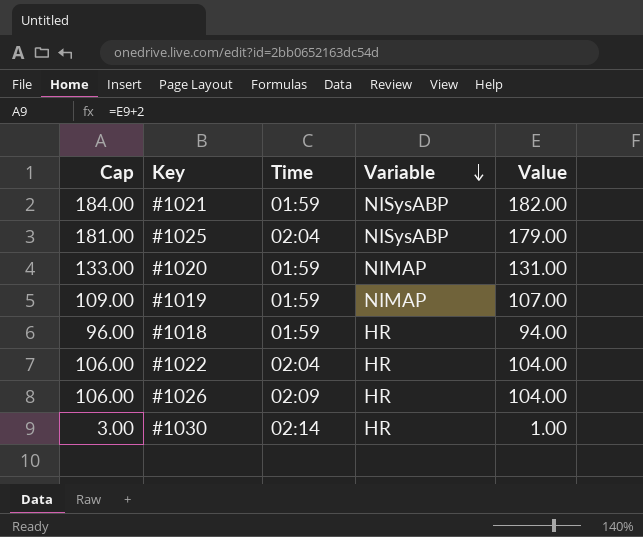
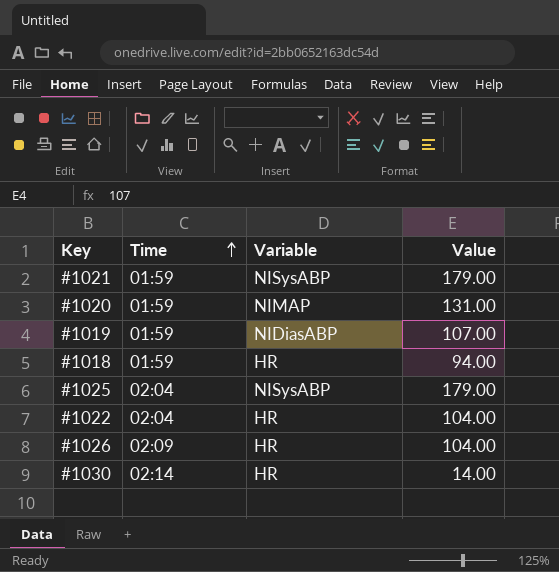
row order: Variable descending -> Time ascending
column Cap | formula: [Value] + 2 -> none
#1021 | Value: 182.00 -> 179.00
#1019 | Variable: NIMAP -> NIDiasABP
#1030 | Value: 1.00 -> 14.00

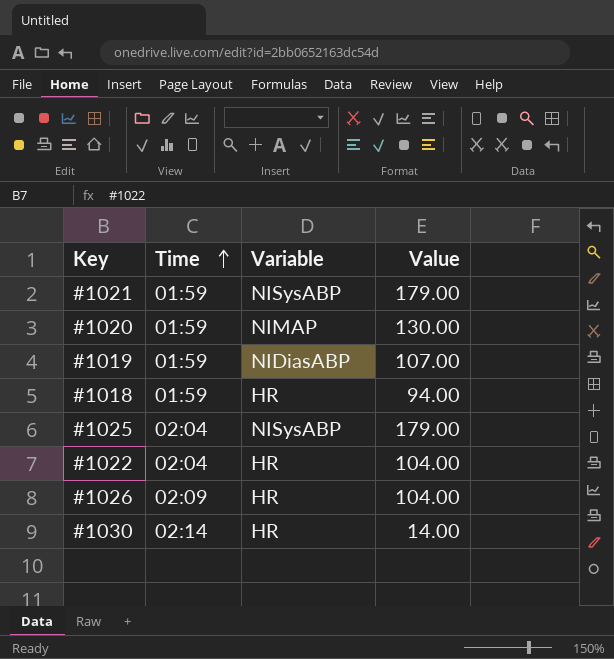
#1020 | Value: 131.00 -> 130.00

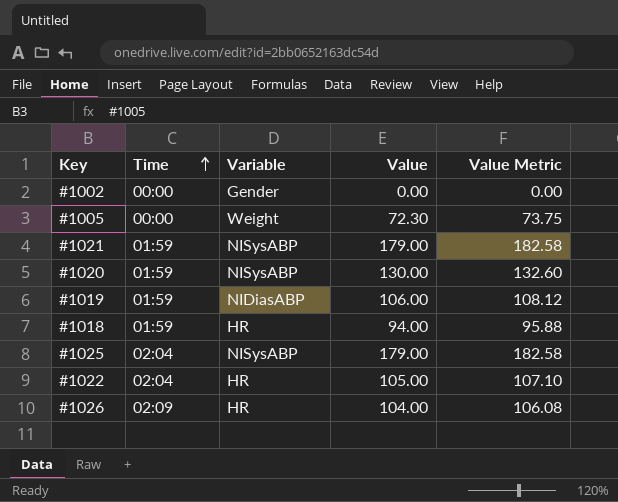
column Value Metric | formula: none -> [Value] * 1.02
row #1030: 02:14 | HR | 14.00 -> none
row #1002: none -> 00:00 | Gender | 0.00 | 0.00
row #1005: none -> 00:00 | Weight | 72.30 | 73.75
#1020 | Variable: NIMAP -> NISysABP
#1019 | Value: 107.00 -> 106.00
#1022 | Value: 104.00 -> 105.00

